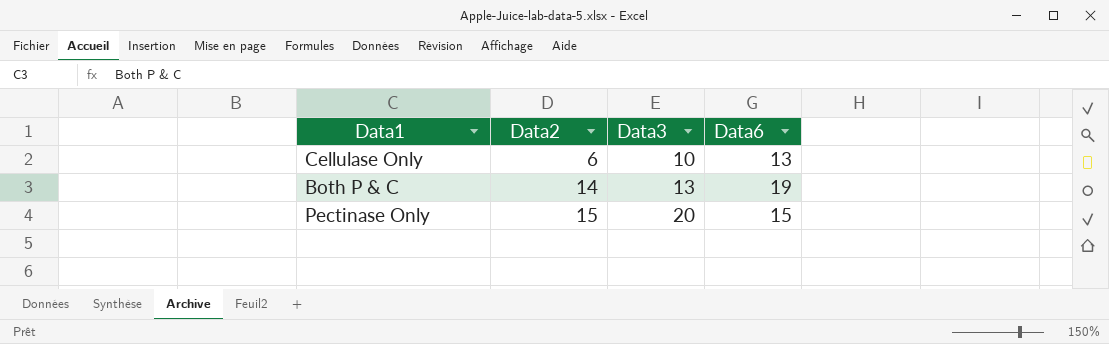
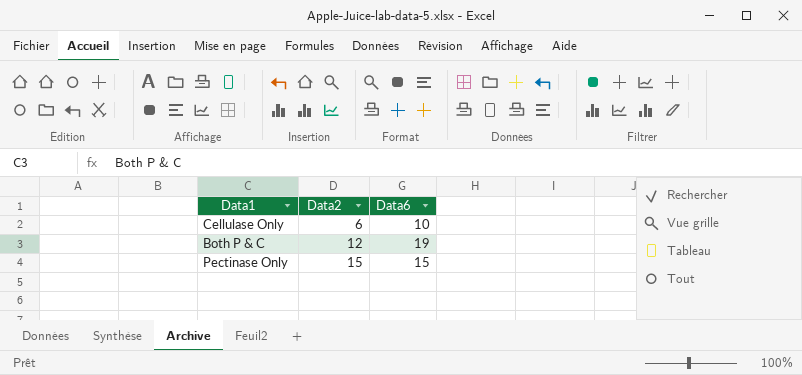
column Data3 | position: 3 -> none
Cellulase Only | Data6: 13 -> 10
Both P & C | Data2: 14 -> 12

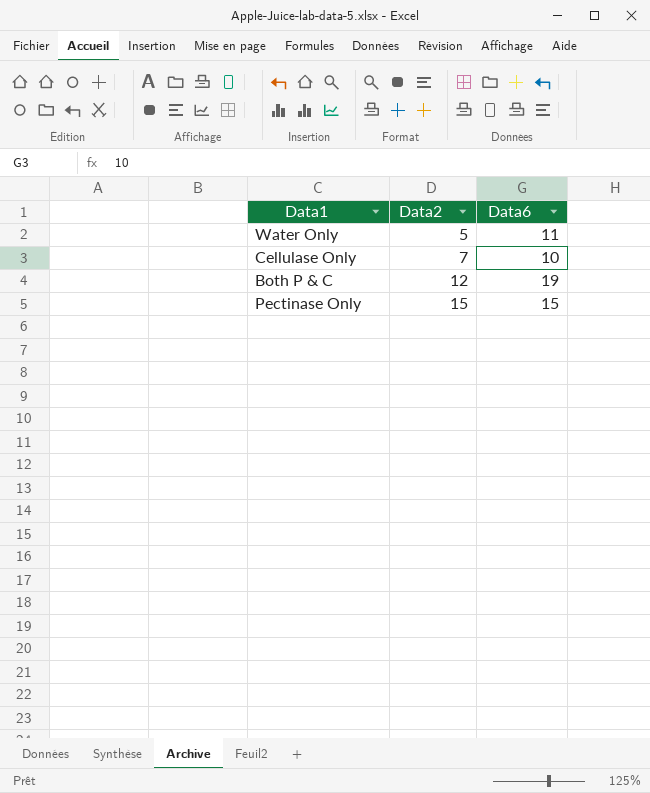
row Water Only: none -> 5 | 11
Cellulase Only | Data2: 6 -> 7

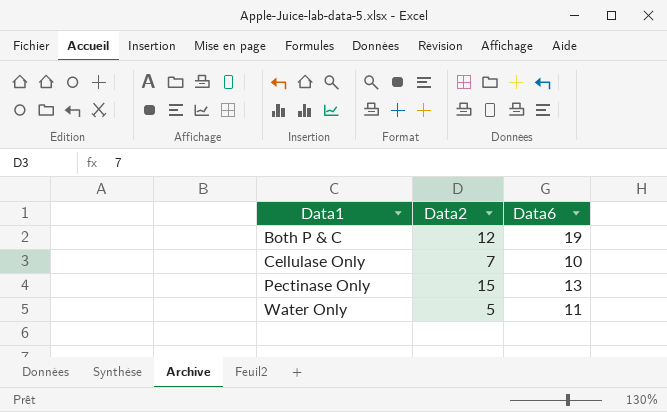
row order: Data2 ascending -> Data1 ascending
Pectinase Only | Data6: 15 -> 13

